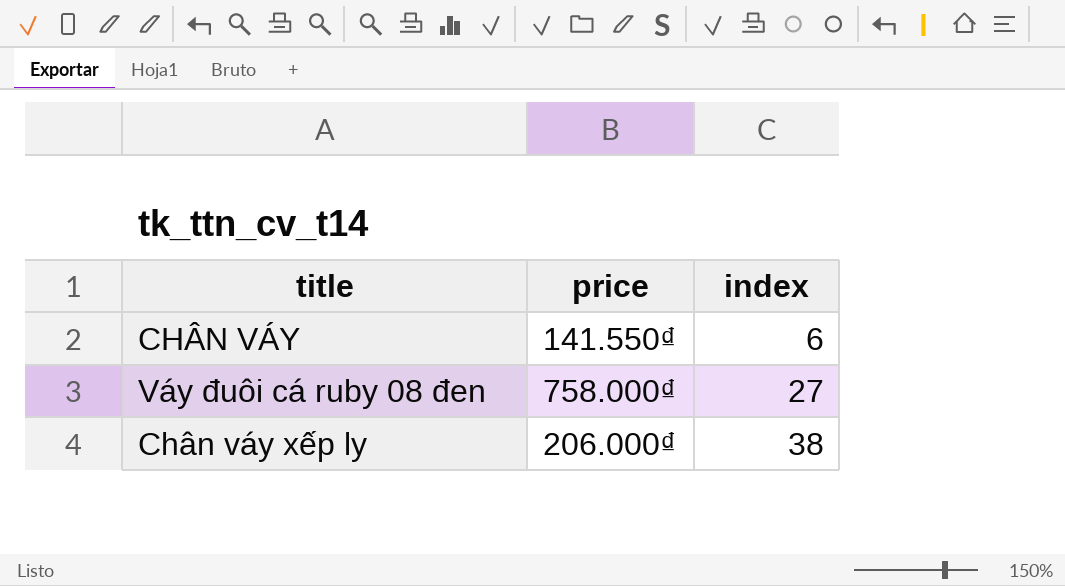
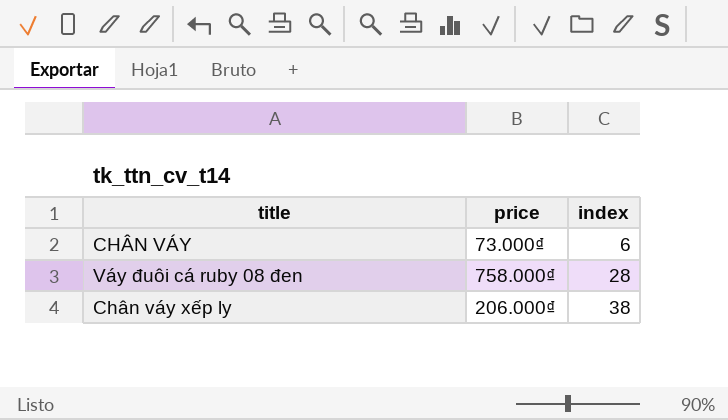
CHÂN VÁY | price: 141.550₫ -> 73.000₫
Váy đuôi cá ruby 08 đen | index: 27 -> 28

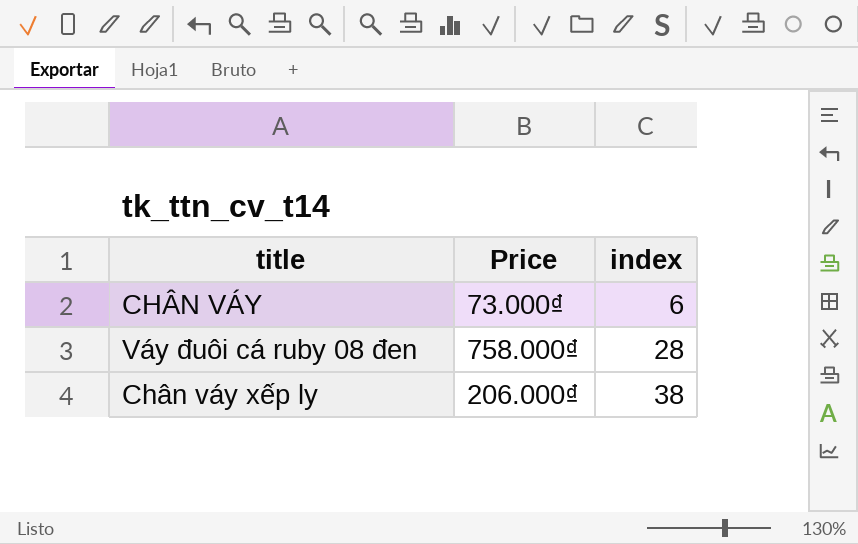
column name: price -> Price

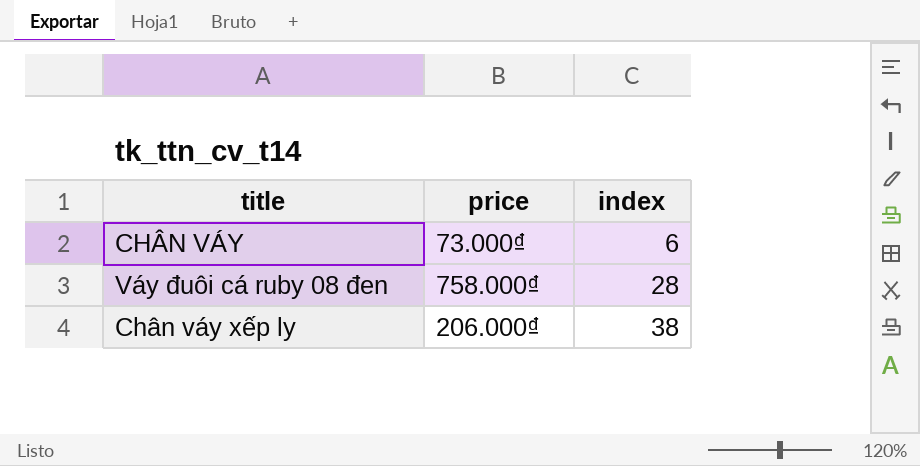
column name: Price -> price

